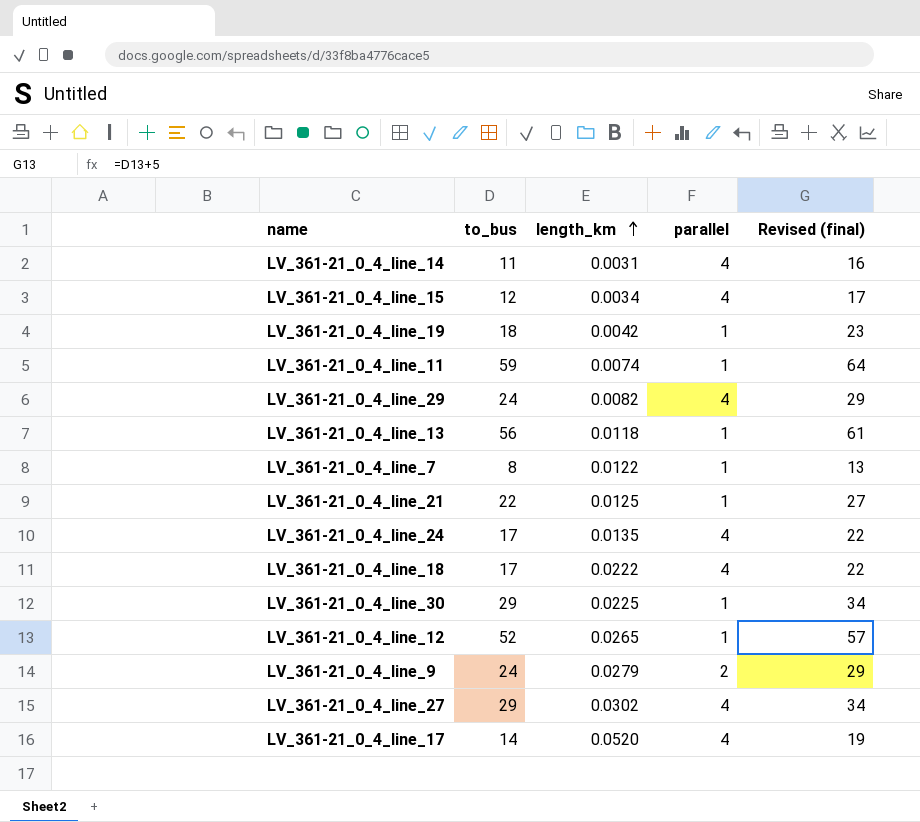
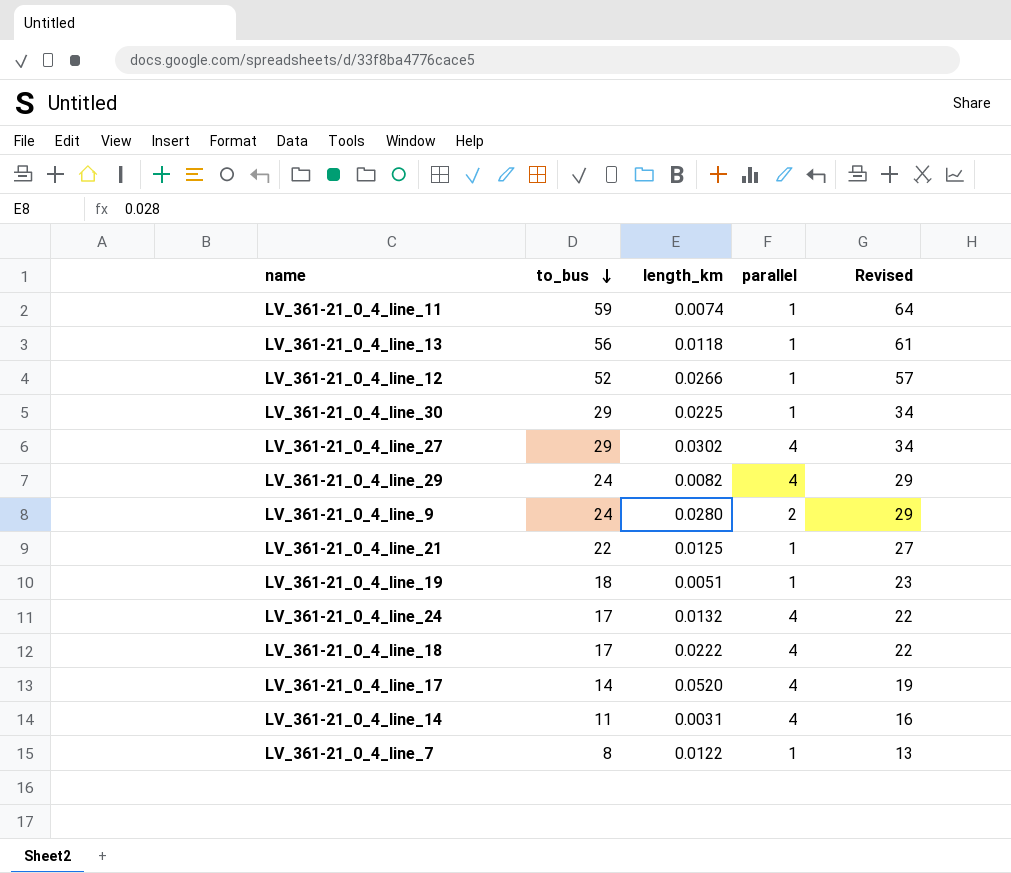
row order: length_km ascending -> to_bus descending
column name: Revised (final) -> Revised
row LV_361-21_0_4_line_15: 12 | 0.0034 | 4 | 17 -> none
LV_361-21_0_4_line_12 | length_km: 0.0265 -> 0.0266
LV_361-21_0_4_line_9 | length_km: 0.0279 -> 0.0280
LV_361-21_0_4_line_19 | length_km: 0.0042 -> 0.0051
LV_361-21_0_4_line_24 | length_km: 0.0135 -> 0.0132

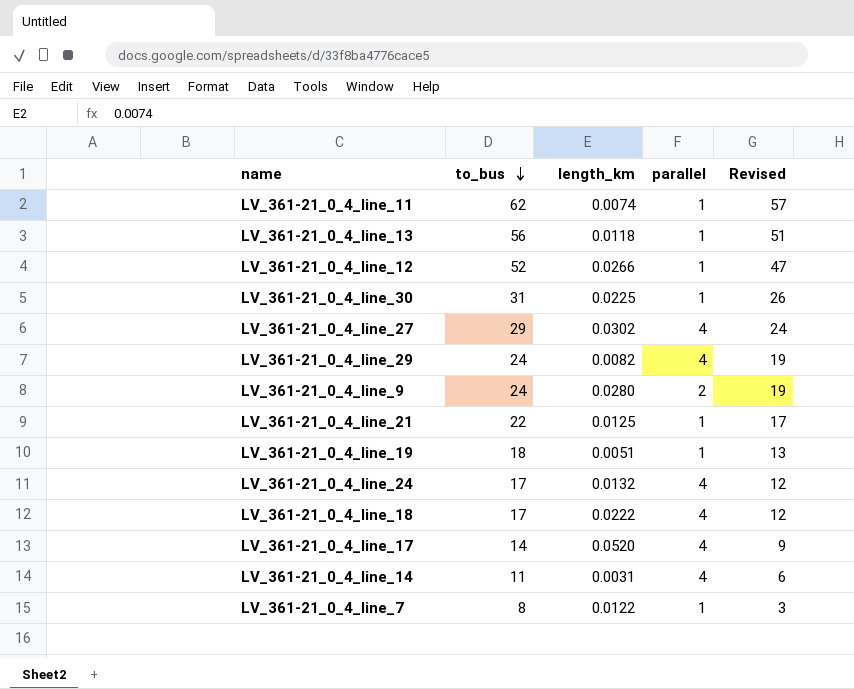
column Revised | formula: [to_bus] + 5 -> [to_bus] - 5
LV_361-21_0_4_line_11 | to_bus: 59 -> 62
LV_361-21_0_4_line_30 | to_bus: 29 -> 31

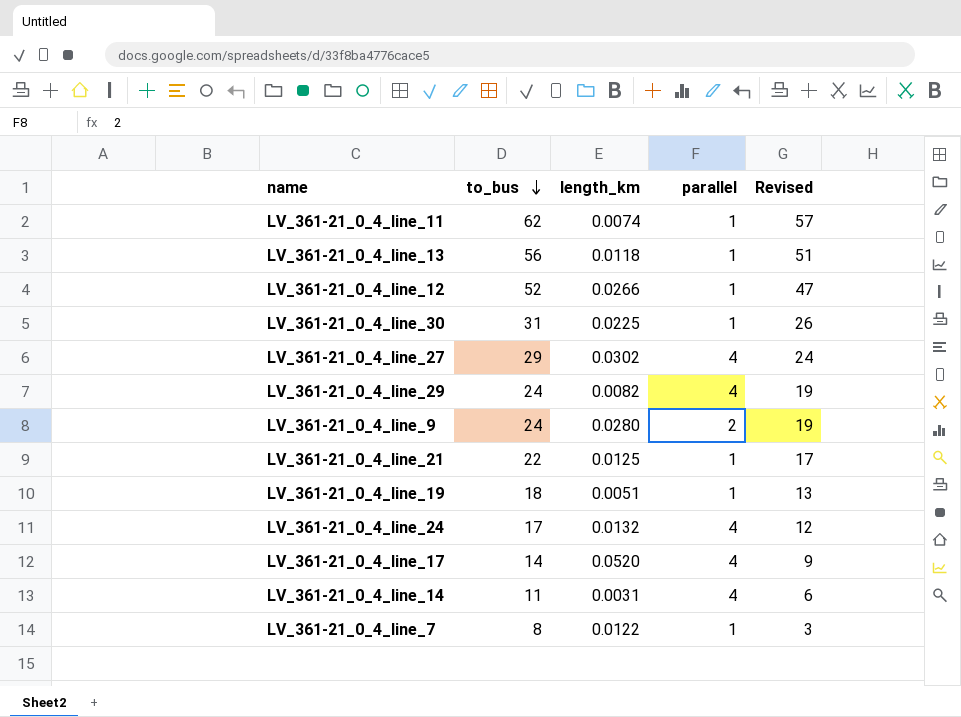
row LV_361-21_0_4_line_18: 17 | 0.0222 | 4 | 12 -> none

